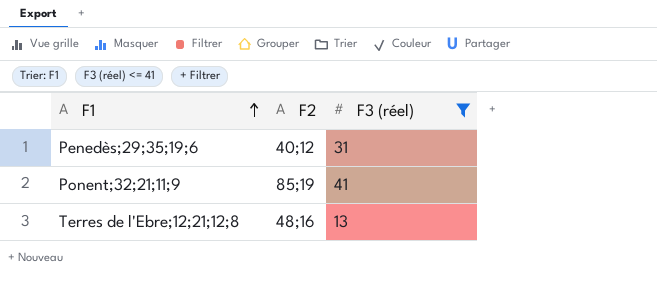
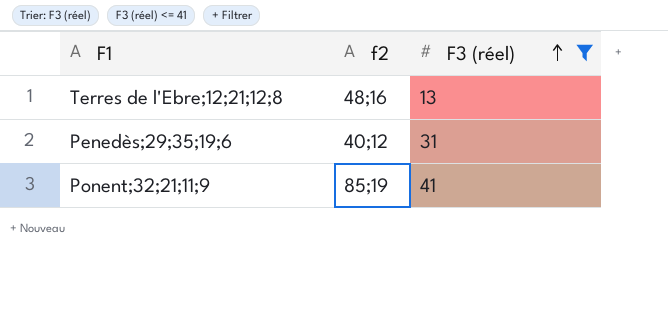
row order: F1 ascending -> F3 (réel) ascending
column name: F2 -> f2

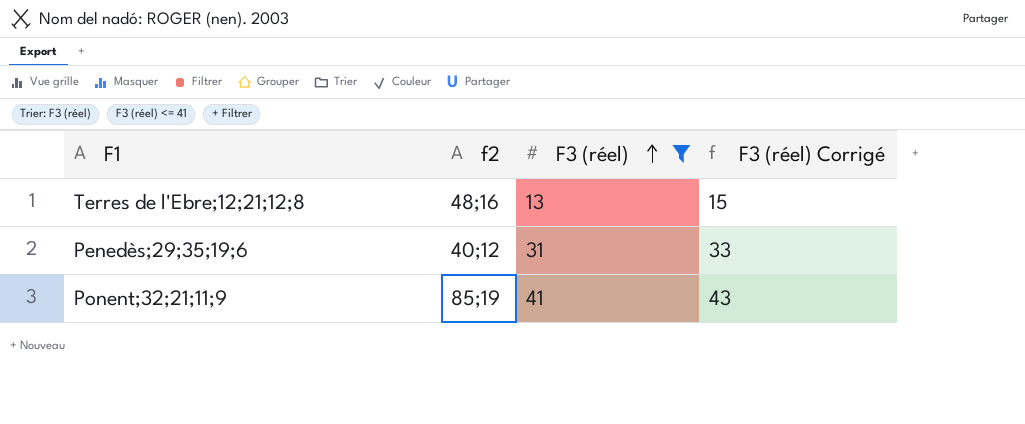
column F3 (réel) Corrigé | formula: none -> [F3 (réel)] + 2

